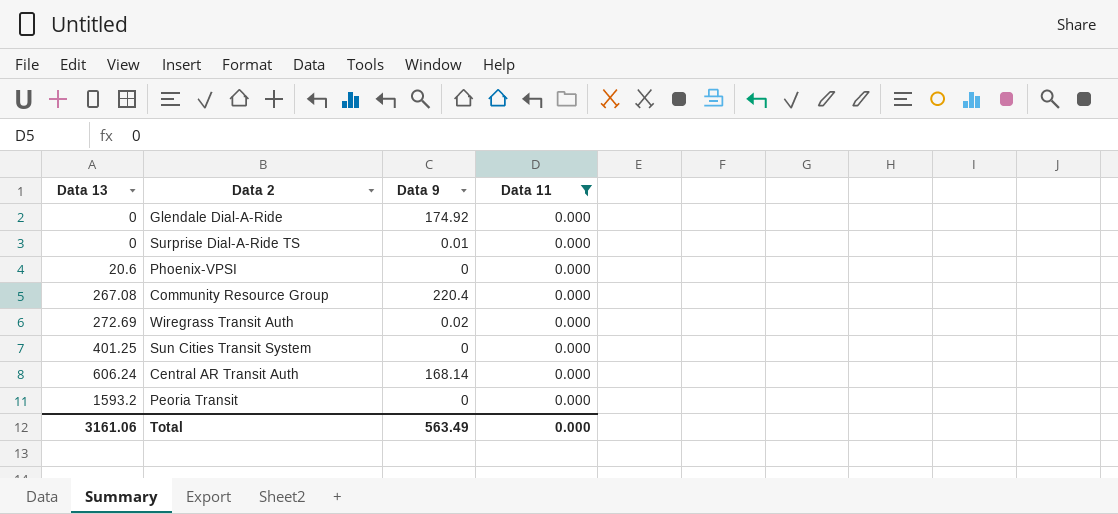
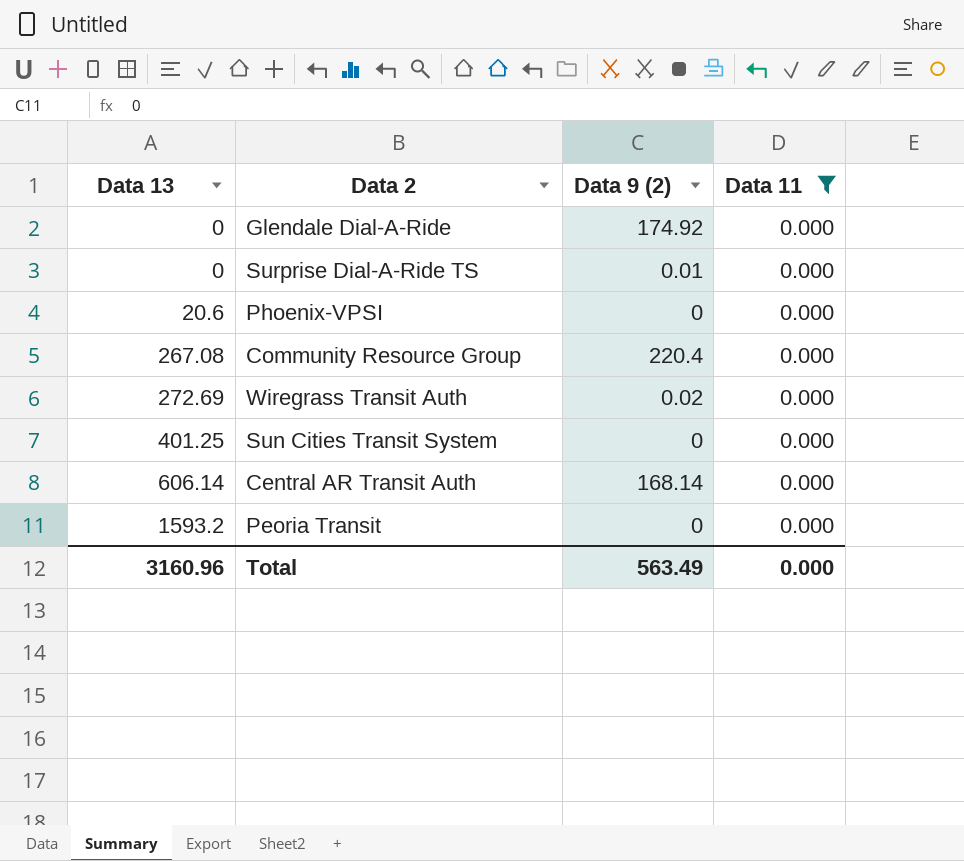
column name: Data 9 -> Data 9 (2)
Central AR Transit Auth | Data 13: 606.24 -> 606.14
Total | Data 13: 3161.06 -> 3160.96

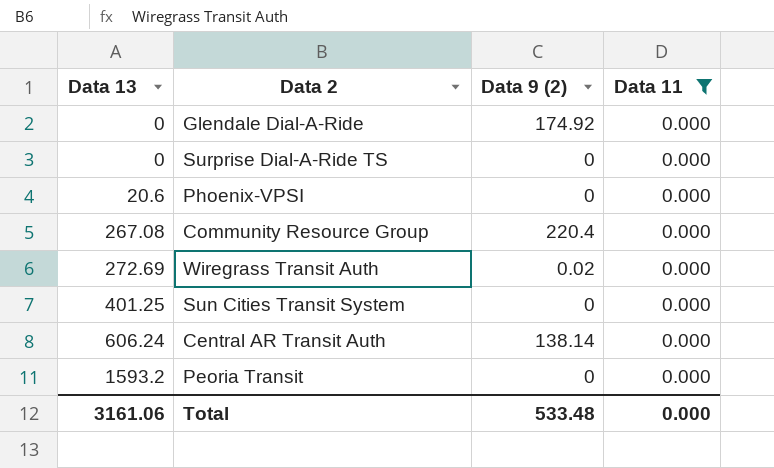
Surprise Dial-A-Ride TS | Data 9 (2): 0.01 -> 0
Central AR Transit Auth | Data 13: 606.14 -> 606.24
Central AR Transit Auth | Data 9 (2): 168.14 -> 138.14
Total | Data 13: 3160.96 -> 3161.06
Total | Data 9 (2): 563.49 -> 533.48

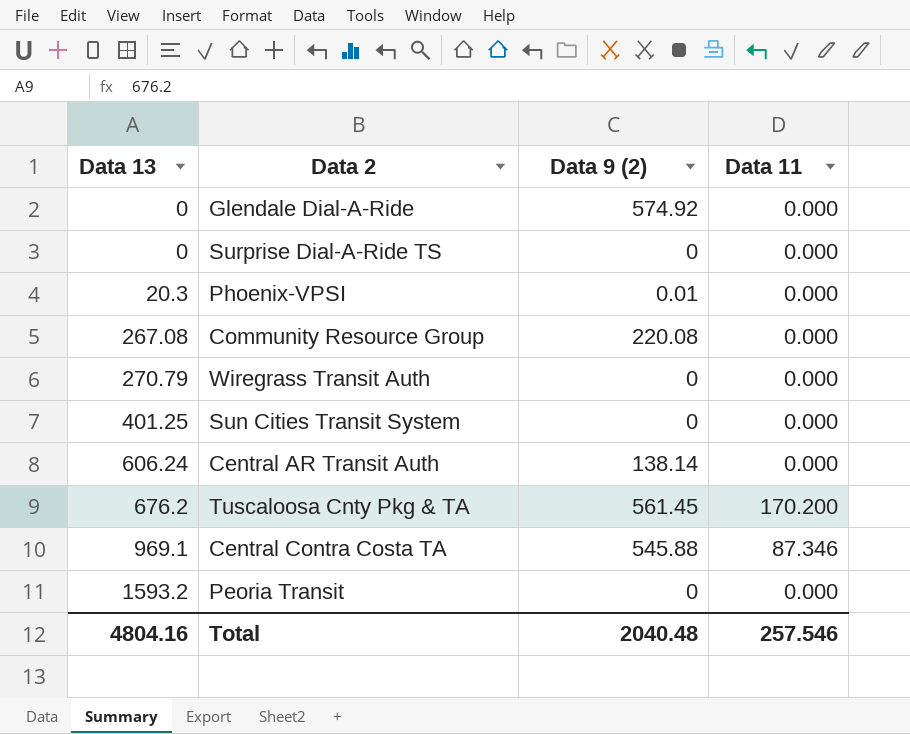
filter: Data 11 = 0.000 -> none
Glendale Dial-A-Ride | Data 9 (2): 174.92 -> 574.92
Phoenix-VPSI | Data 13: 20.6 -> 20.3
Phoenix-VPSI | Data 9 (2): 0 -> 0.01
Community Resource Group | Data 9 (2): 220.4 -> 220.08
Wiregrass Transit Auth | Data 13: 272.69 -> 270.79
Wiregrass Transit Auth | Data 9 (2): 0.02 -> 0
Total | Data 13: 3161.06 -> 4804.16
Total | Data 9 (2): 533.48 -> 2040.48
Total | Data 11: 0.000 -> 257.546

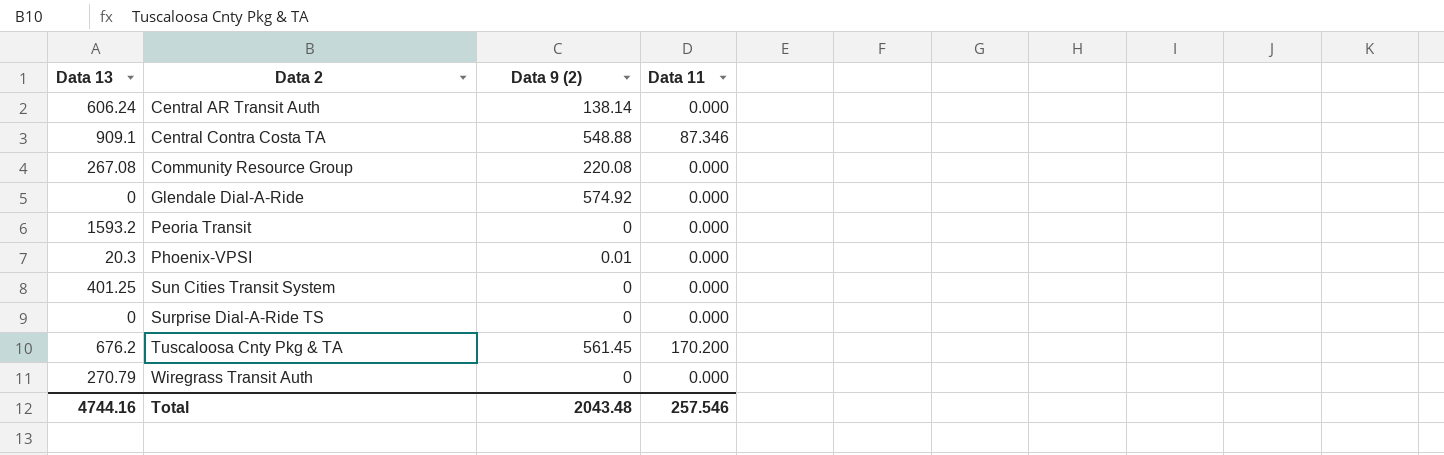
row order: Data 13 ascending -> Data 2 ascending
Central Contra Costa TA | Data 13: 969.1 -> 909.1
Central Contra Costa TA | Data 9 (2): 545.88 -> 548.88
Total | Data 13: 4804.16 -> 4744.16
Total | Data 9 (2): 2040.48 -> 2043.48

